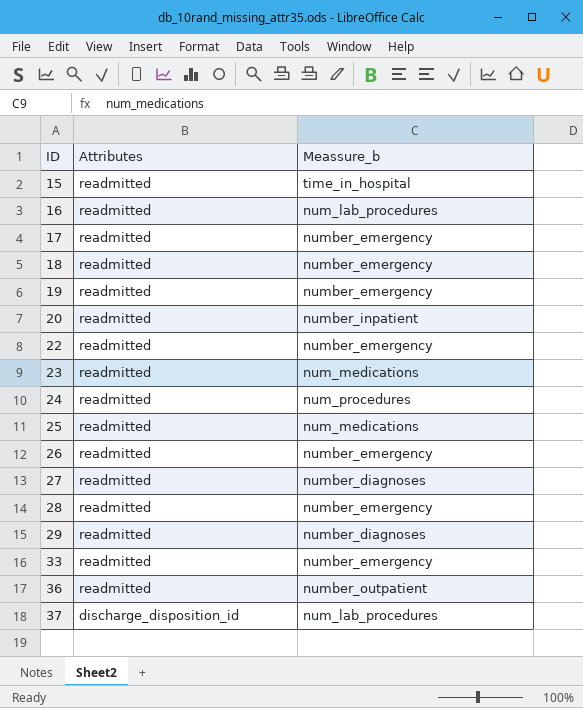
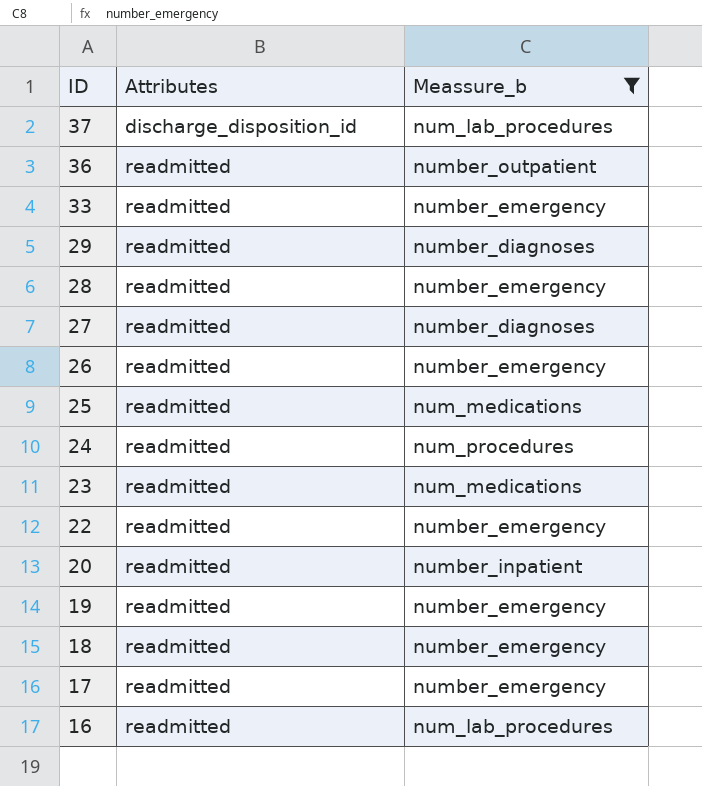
filter: none -> Meassure_b != time_in_hospital
row order: ID ascending -> ID descending

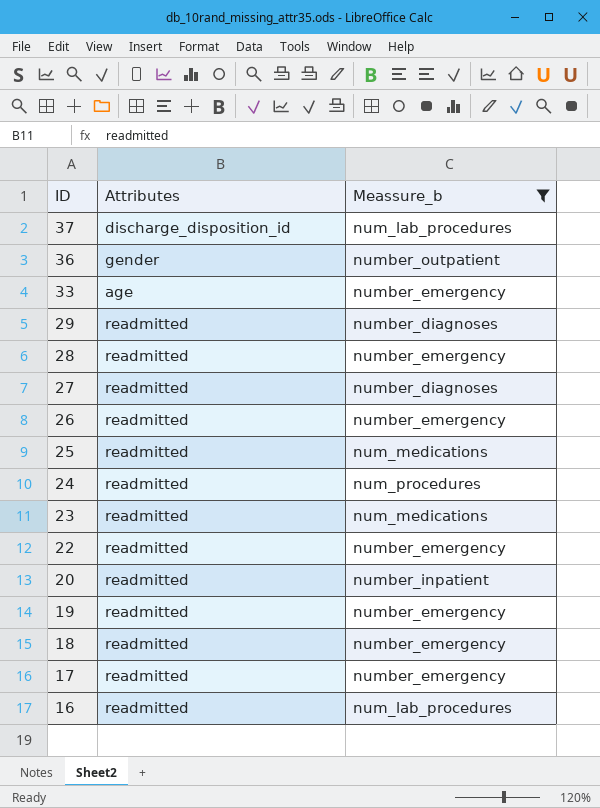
36 | Attributes: readmitted -> gender
33 | Attributes: readmitted -> age

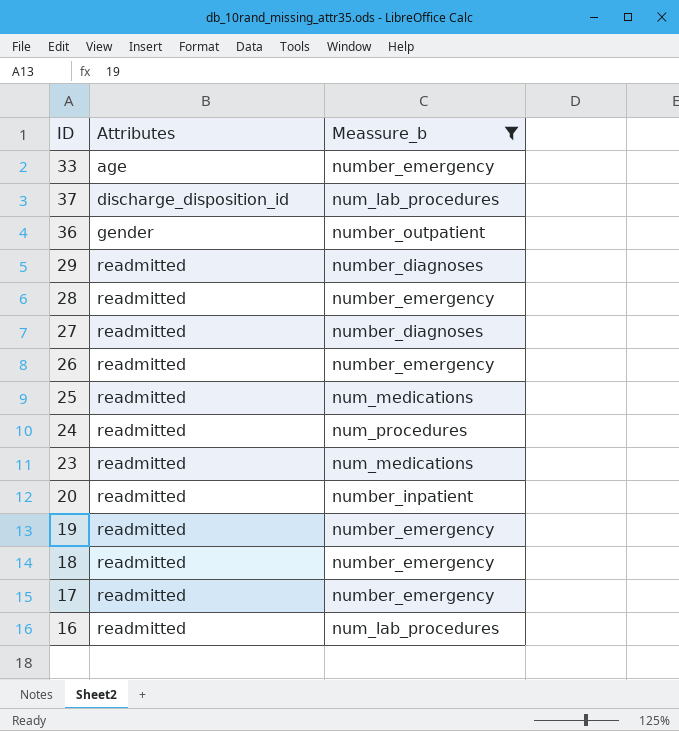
row order: ID descending -> Attributes ascending
row 22: readmitted | number_emergency -> none

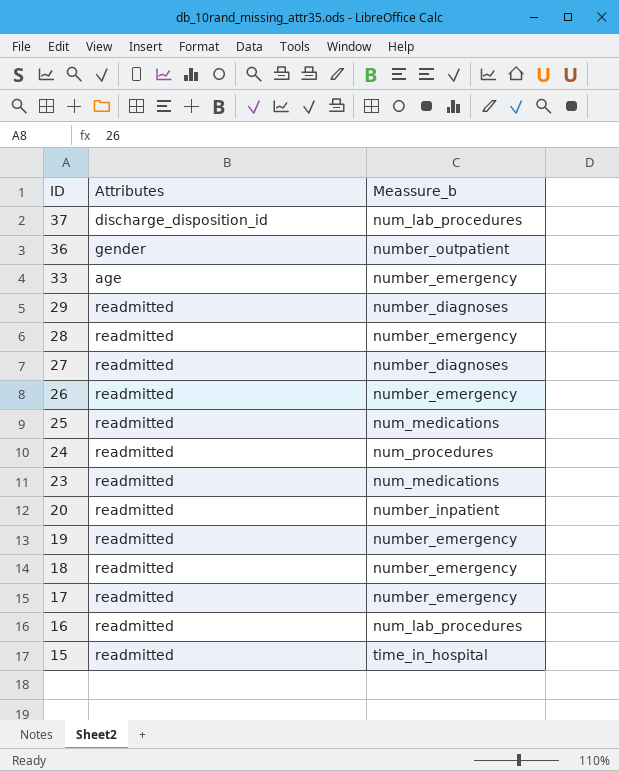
filter: Meassure_b != time_in_hospital -> none
row order: Attributes ascending -> ID descending

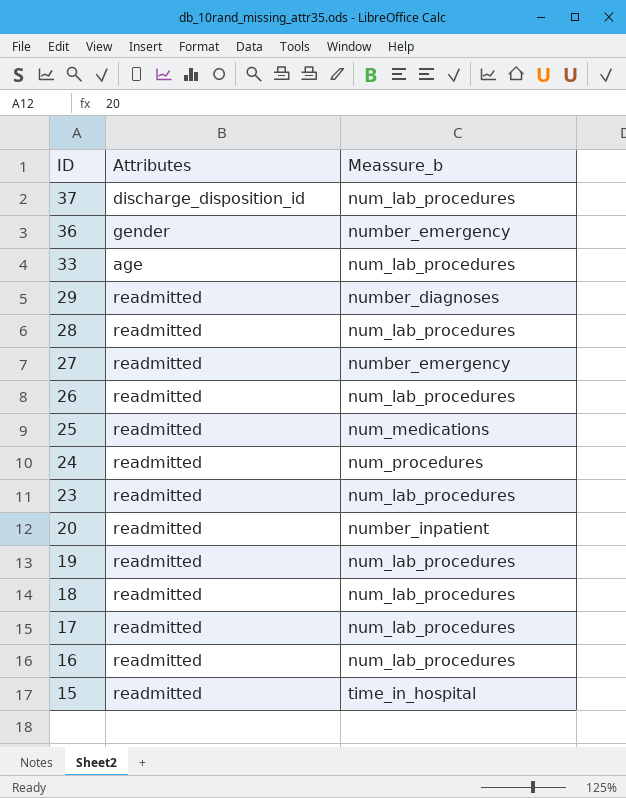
36 | Meassure_b: number_outpatient -> number_emergency
33 | Meassure_b: number_emergency -> num_lab_procedures
28 | Meassure_b: number_emergency -> num_lab_procedures
27 | Meassure_b: number_diagnoses -> number_emergency
26 | Meassure_b: number_emergency -> num_lab_procedures
23 | Meassure_b: num_medications -> num_lab_procedures
19 | Meassure_b: number_emergency -> num_lab_procedures
18 | Meassure_b: number_emergency -> num_lab_procedures
17 | Meassure_b: number_emergency -> num_lab_procedures

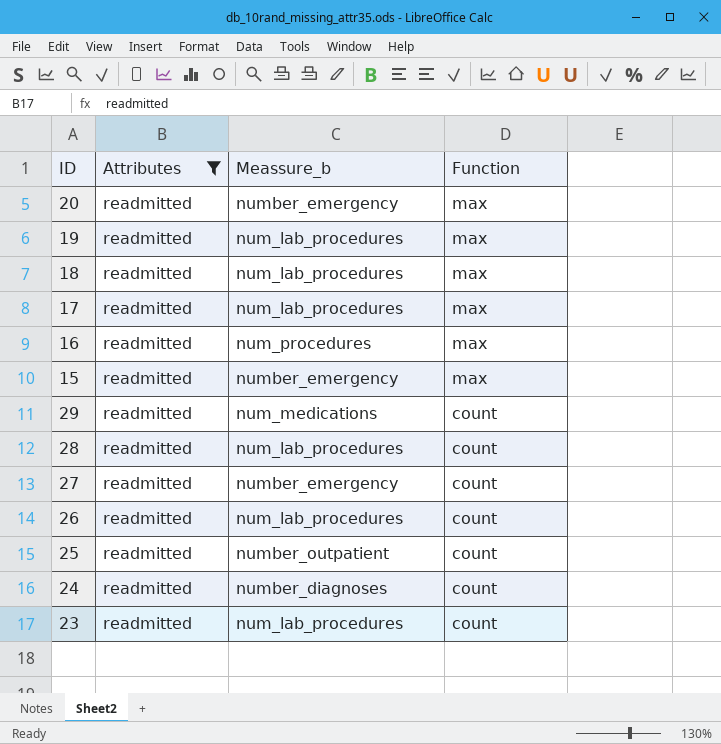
filter: none -> Attributes = readmitted
row order: ID descending -> Function descending
column Function | position: none -> 4
20 | Meassure_b: number_inpatient -> number_emergency
16 | Meassure_b: num_lab_procedures -> num_procedures
15 | Meassure_b: time_in_hospital -> number_emergency
29 | Meassure_b: number_diagnoses -> num_medications
25 | Meassure_b: num_medications -> number_outpatient
24 | Meassure_b: num_procedures -> number_diagnoses

